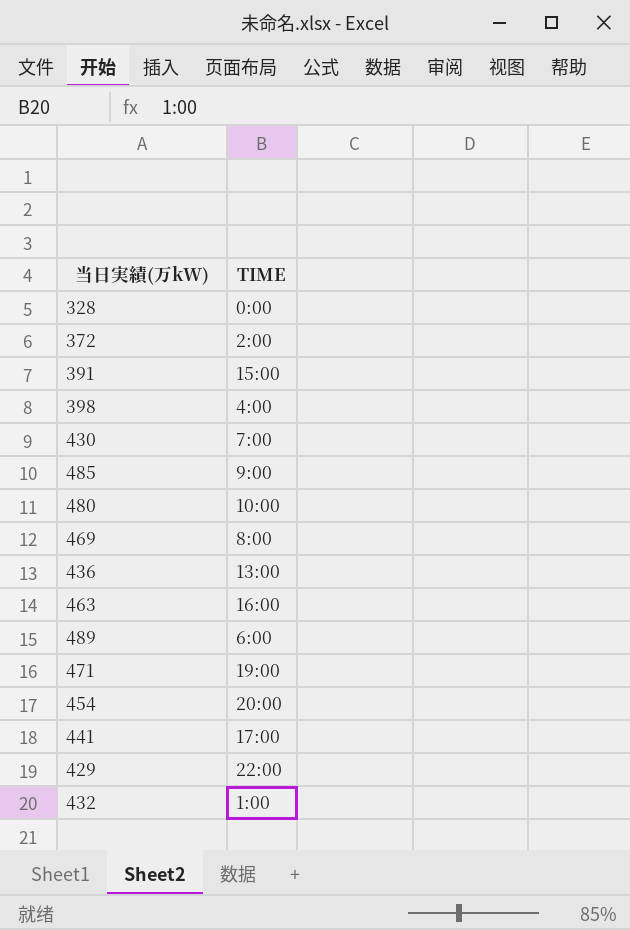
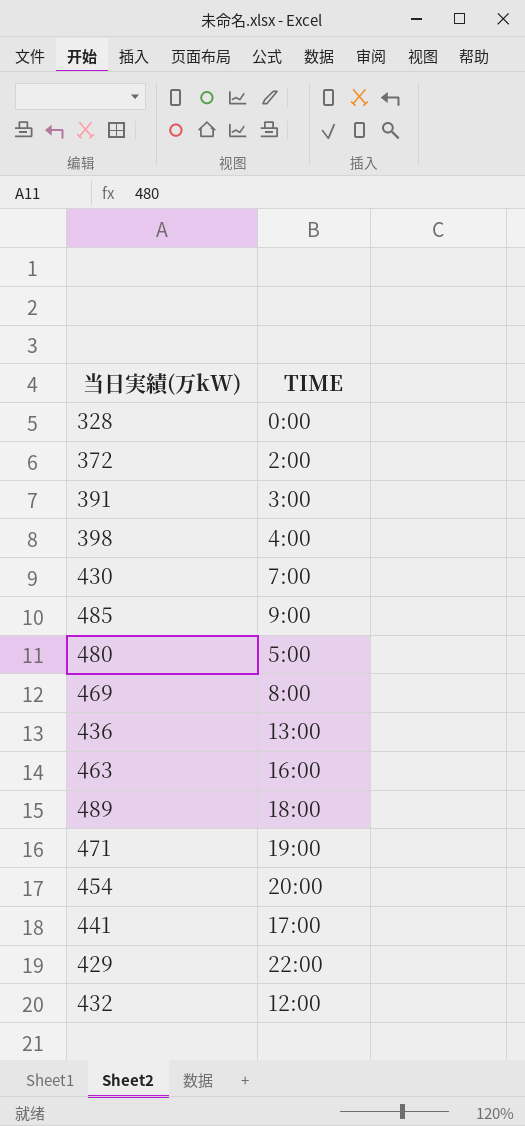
391 | TIME: 15:00 -> 3:00
480 | TIME: 10:00 -> 5:00
489 | TIME: 6:00 -> 18:00
432 | TIME: 1:00 -> 12:00

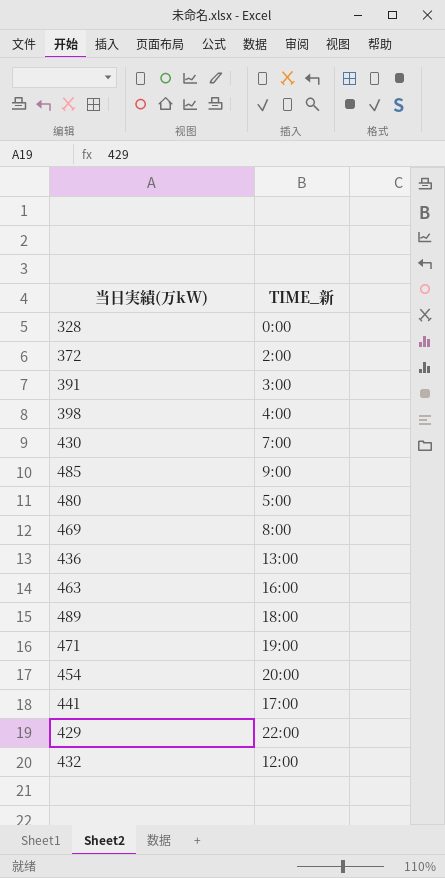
column name: TIME -> TIME_新

